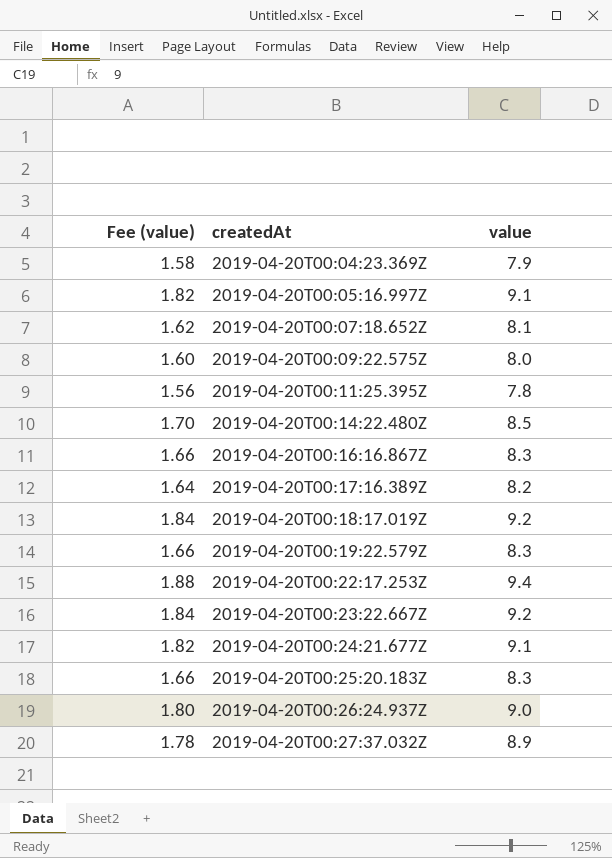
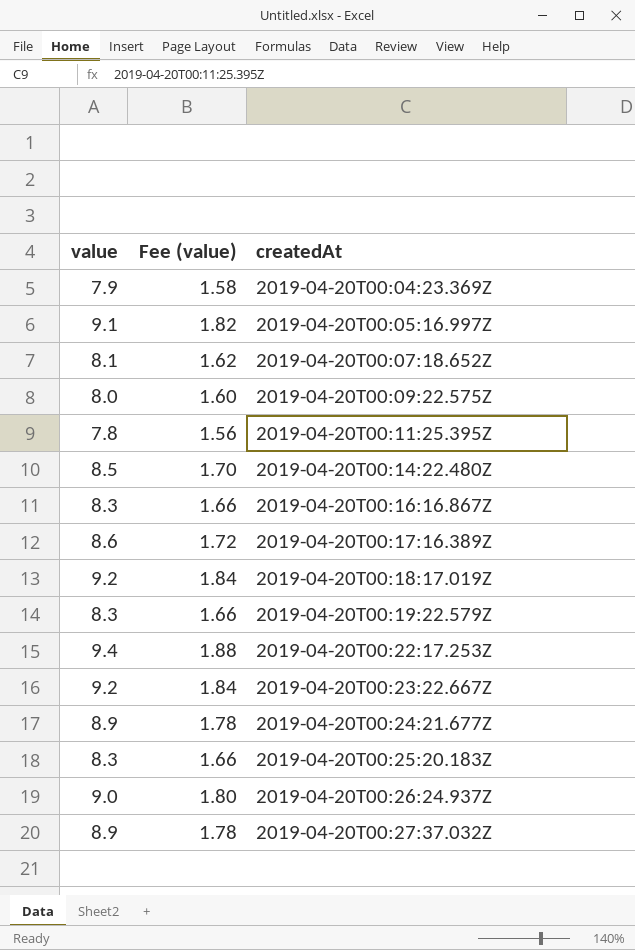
column value | position: 3 -> 1
2019-04-20T00:17:16.389Z | value: 8.2 -> 8.6
2019-04-20T00:17:16.389Z | Fee (value): 1.64 -> 1.72
2019-04-20T00:24:21.677Z | value: 9.1 -> 8.9
2019-04-20T00:24:21.677Z | Fee (value): 1.82 -> 1.78

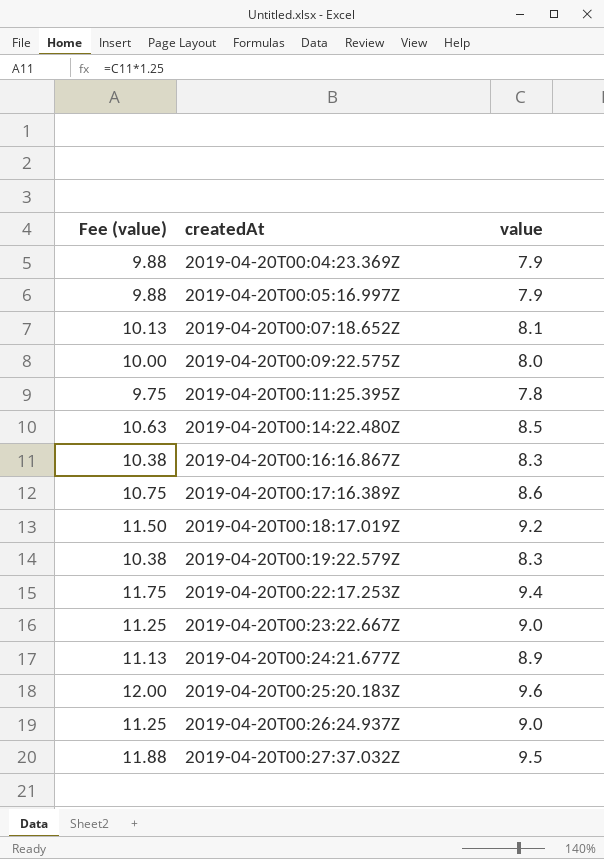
column Fee (value) | formula: [value] * 0.2 -> [value] * 1.25
column value | position: 1 -> 3
2019-04-20T00:05:16.997Z | value: 9.1 -> 7.9
2019-04-20T00:23:22.667Z | value: 9.2 -> 9.0
2019-04-20T00:25:20.183Z | value: 8.3 -> 9.6
2019-04-20T00:27:37.032Z | value: 8.9 -> 9.5

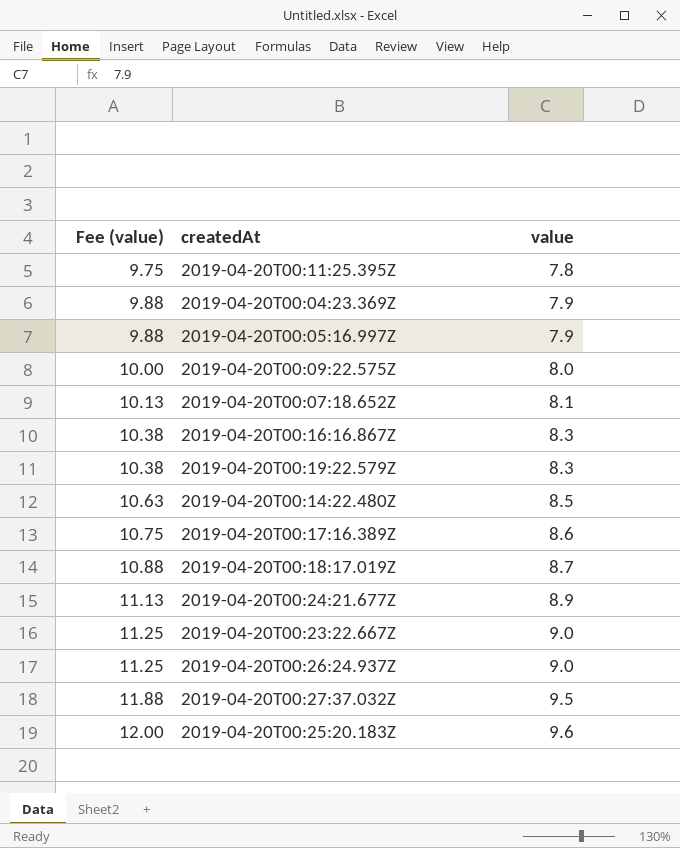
row order: createdAt ascending -> Fee (value) ascending
row 2019-04-20T00:22:17.253Z: 11.75 | 9.4 -> none
2019-04-20T00:18:17.019Z | Fee (value): 11.50 -> 10.88
2019-04-20T00:18:17.019Z | value: 9.2 -> 8.7

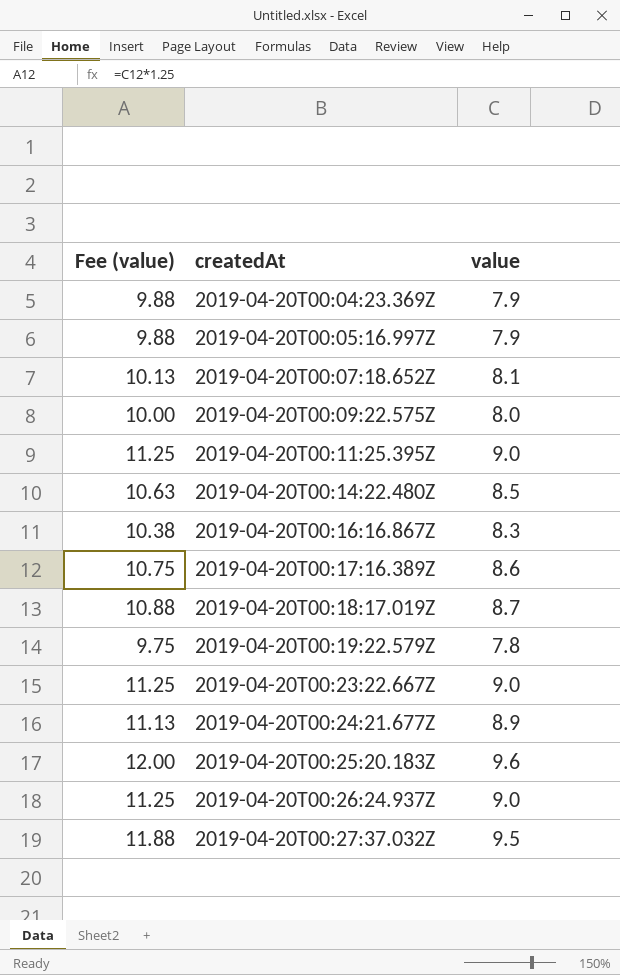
row order: Fee (value) ascending -> createdAt ascending
2019-04-20T00:11:25.395Z | Fee (value): 9.75 -> 11.25
2019-04-20T00:11:25.395Z | value: 7.8 -> 9.0
2019-04-20T00:19:22.579Z | Fee (value): 10.38 -> 9.75
2019-04-20T00:19:22.579Z | value: 8.3 -> 7.8

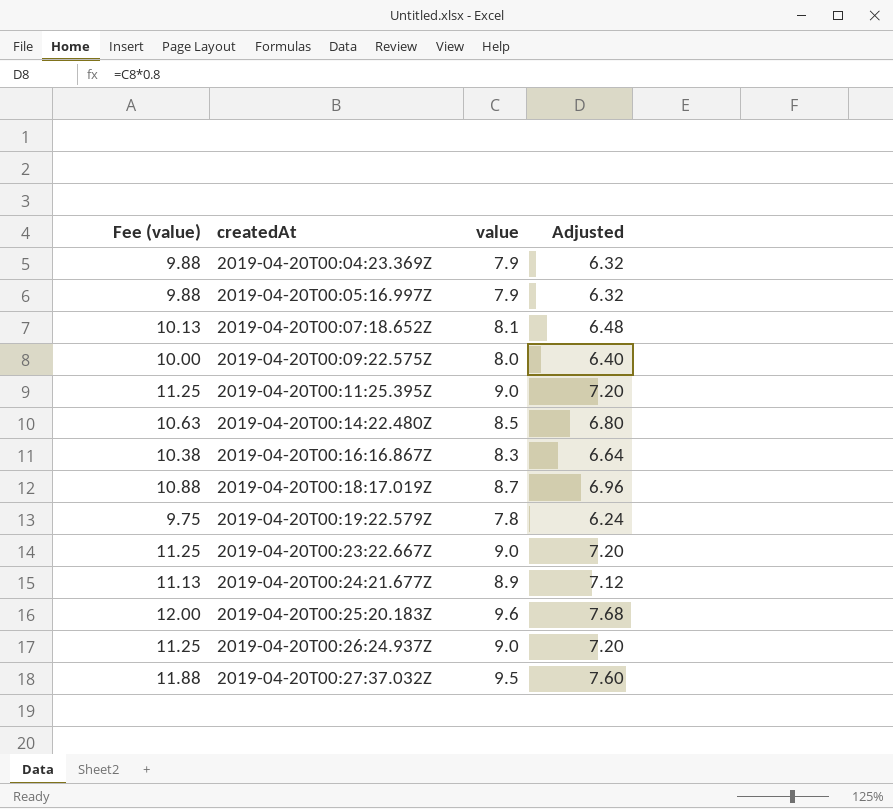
column Adjusted | formula: none -> [value] * 0.8
row 2019-04-20T00:17:16.389Z: 10.75 | 8.6 -> none

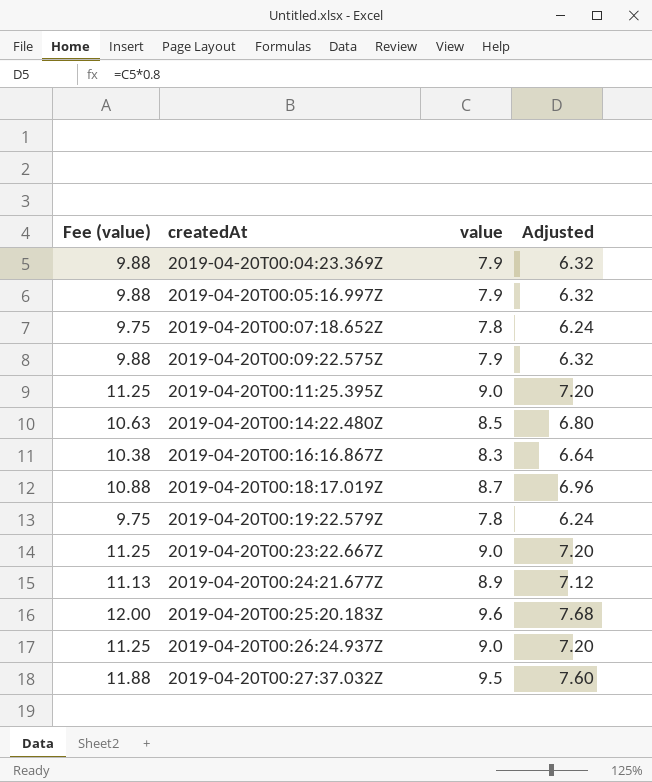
2019-04-20T00:07:18.652Z | Fee (value): 10.13 -> 9.75
2019-04-20T00:07:18.652Z | value: 8.1 -> 7.8
2019-04-20T00:07:18.652Z | Adjusted: 6.48 -> 6.24
2019-04-20T00:09:22.575Z | Fee (value): 10.00 -> 9.88
2019-04-20T00:09:22.575Z | value: 8.0 -> 7.9
2019-04-20T00:09:22.575Z | Adjusted: 6.40 -> 6.32

